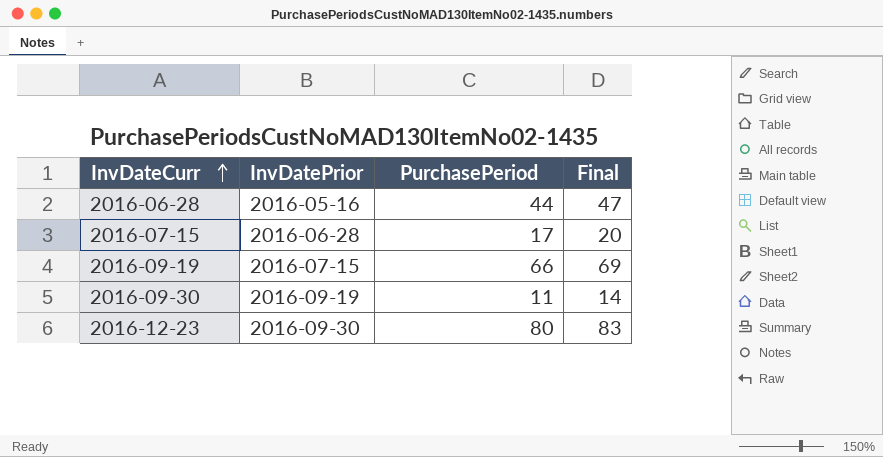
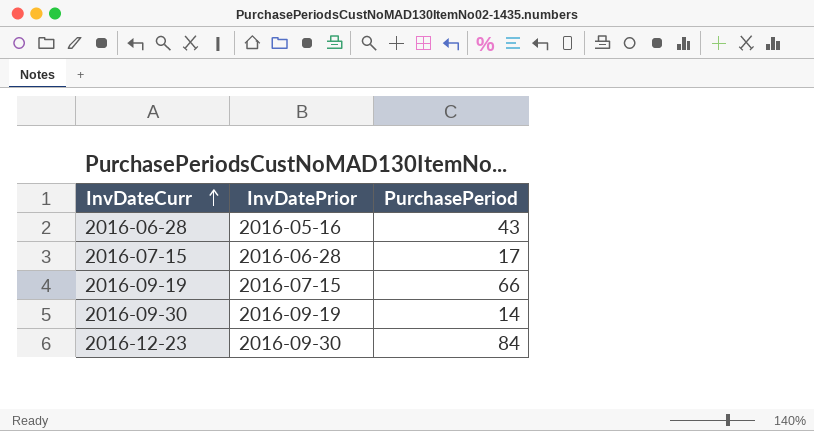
column Final | formula: [PurchasePeriod] + 3 -> none
2016-06-28 | PurchasePeriod: 44 -> 43
2016-09-30 | PurchasePeriod: 11 -> 14
2016-12-23 | PurchasePeriod: 80 -> 84

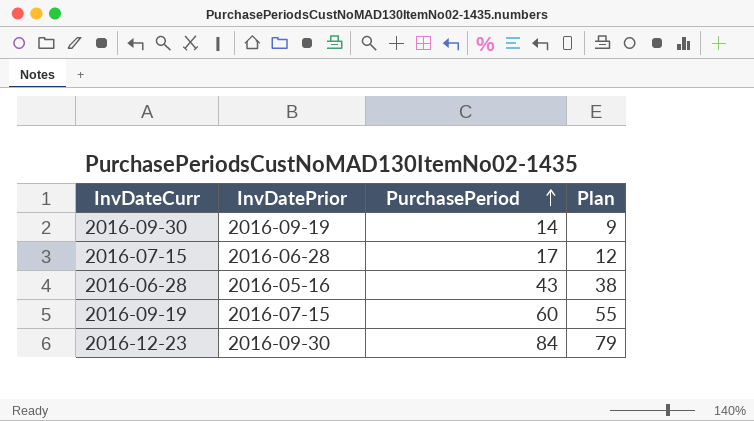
row order: InvDateCurr ascending -> PurchasePeriod ascending
column Plan | formula: none -> [PurchasePeriod] - 5
2016-09-19 | PurchasePeriod: 66 -> 60

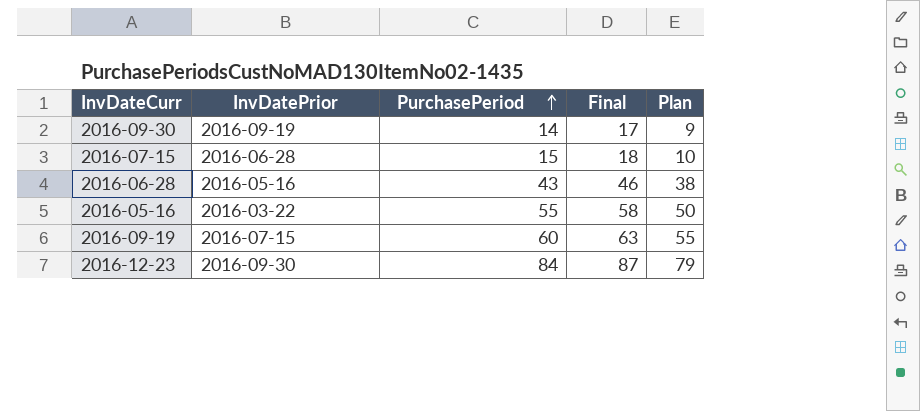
column Final | formula: none -> [PurchasePeriod] + 3
2016-07-15 | PurchasePeriod: 17 -> 15
2016-07-15 | Plan: 12 -> 10
row 2016-05-16: none -> 2016-03-22 | 55 | 58 | 50

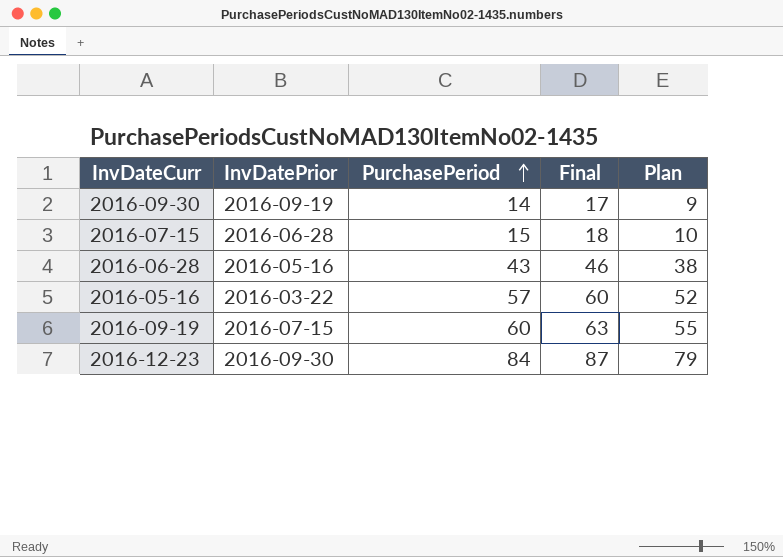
2016-05-16 | PurchasePeriod: 55 -> 57
2016-05-16 | Final: 58 -> 60
2016-05-16 | Plan: 50 -> 52

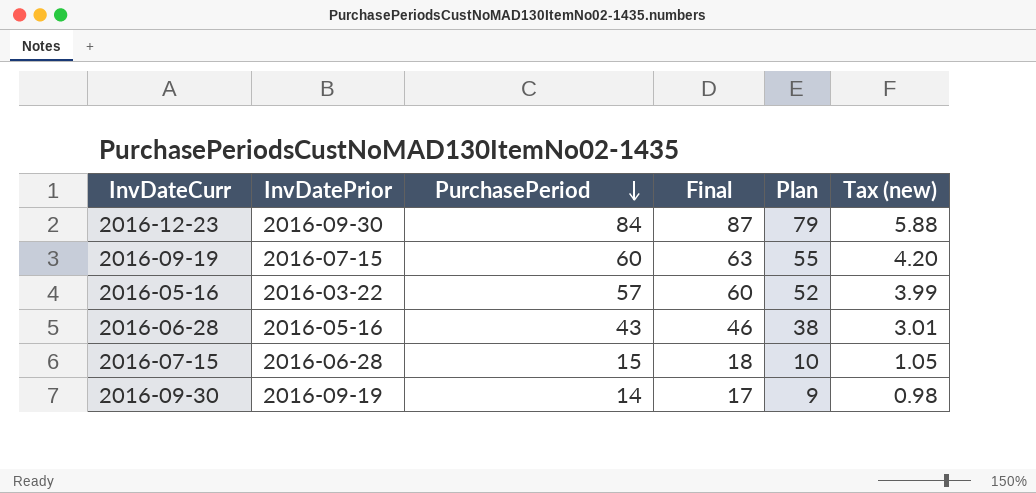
row order: PurchasePeriod ascending -> PurchasePeriod descending
column Tax (new) | formula: none -> [PurchasePeriod] * 0.07

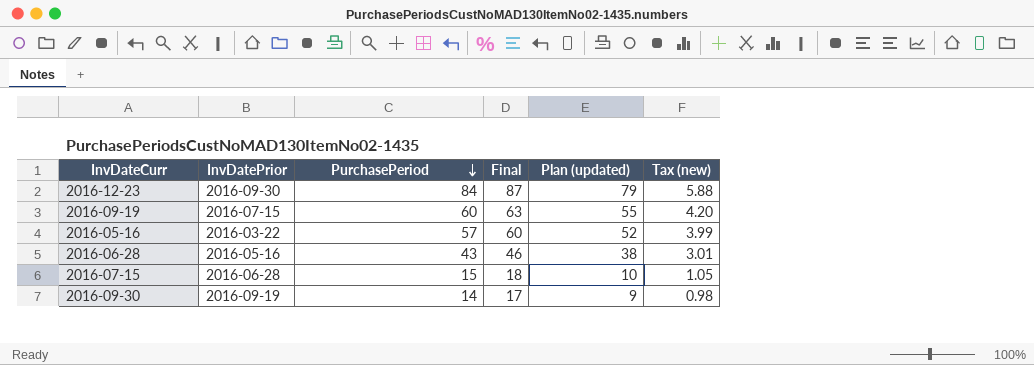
column name: Plan -> Plan (updated)

